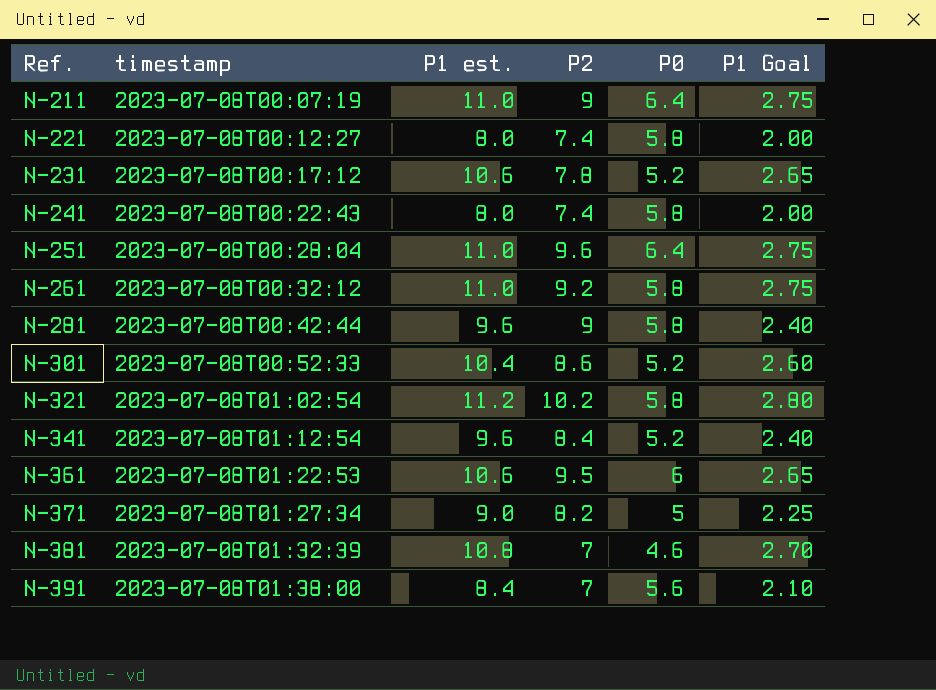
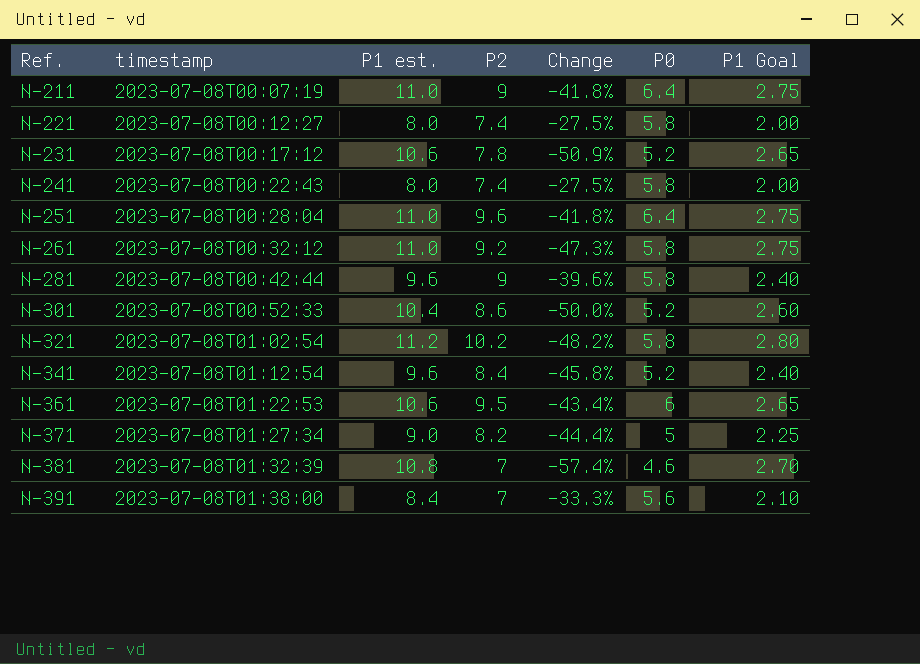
column Change | formula: none -> ([P0] - [P1 est.]) / [P1 est.]

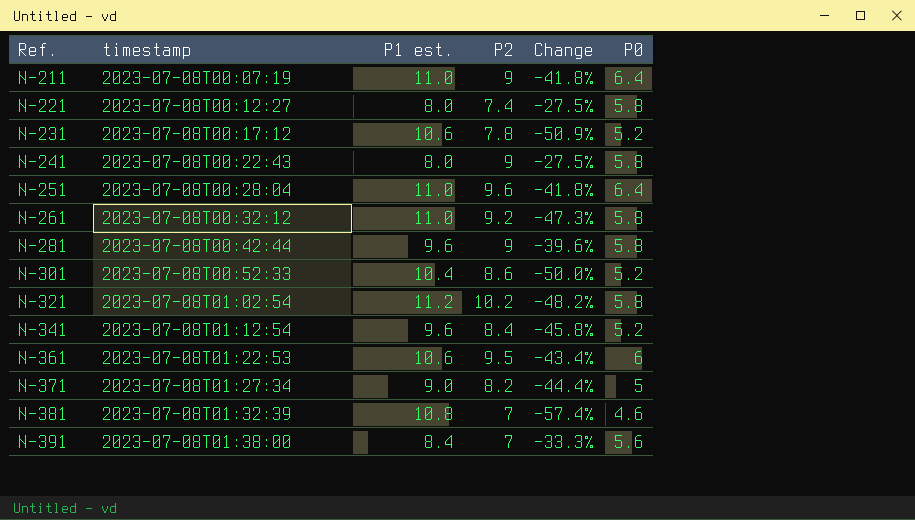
column P1 Goal | formula: [P1 est.] * 0.25 -> none
N-241 | P2: 7.4 -> 9

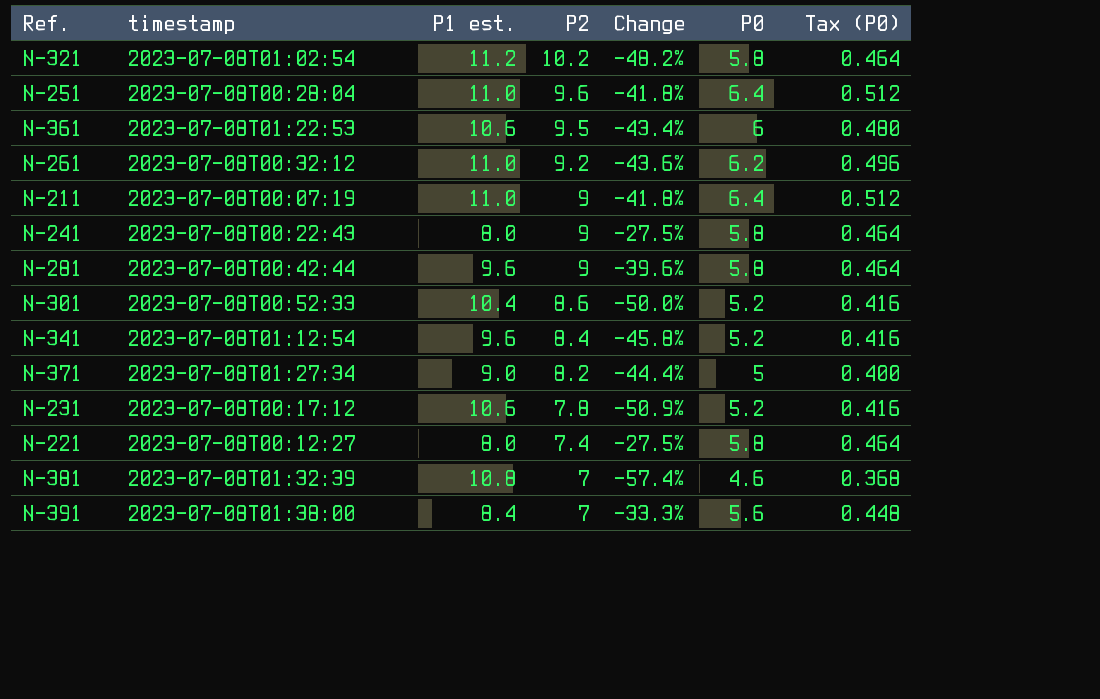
row order: Ref. ascending -> P2 descending
column Tax (P0) | formula: none -> [P0] * 0.08
N-261 | Change: -47.3% -> -43.6%
N-261 | P0: 5.8 -> 6.2

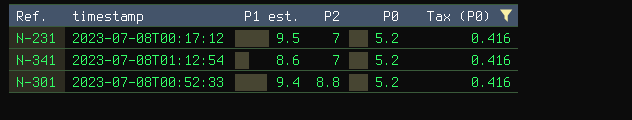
filter: none -> Tax (P0) = 0.416
row order: P2 descending -> P2 ascending
column Change | formula: ([P0] - [P1 est.]) / [P1 est.] -> none
N-231 | P1 est.: 10.6 -> 9.5
N-231 | P2: 7.8 -> 7
N-341 | P1 est.: 9.6 -> 8.6
N-341 | P2: 8.4 -> 7
N-301 | P1 est.: 10.4 -> 9.4
N-301 | P2: 8.6 -> 8.8

